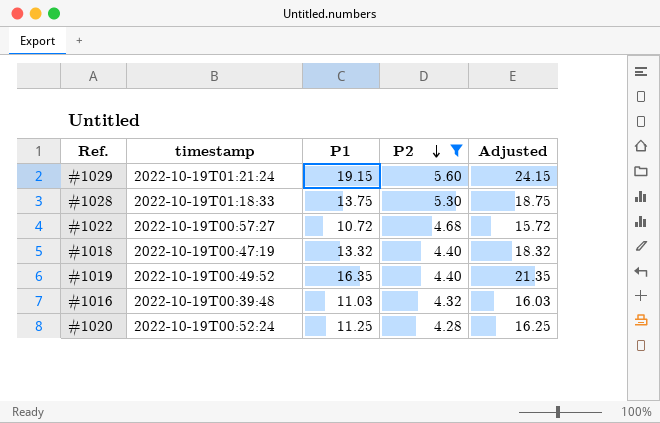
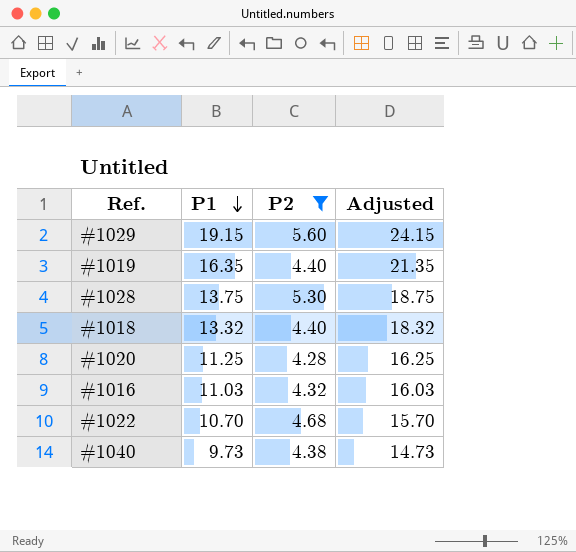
row order: P2 descending -> P1 descending
column timestamp | position: 2 -> none
#1022 | P1: 10.72 -> 10.70
#1022 | Adjusted: 15.72 -> 15.70
row #1040: none -> 9.73 | 4.38 | 14.73

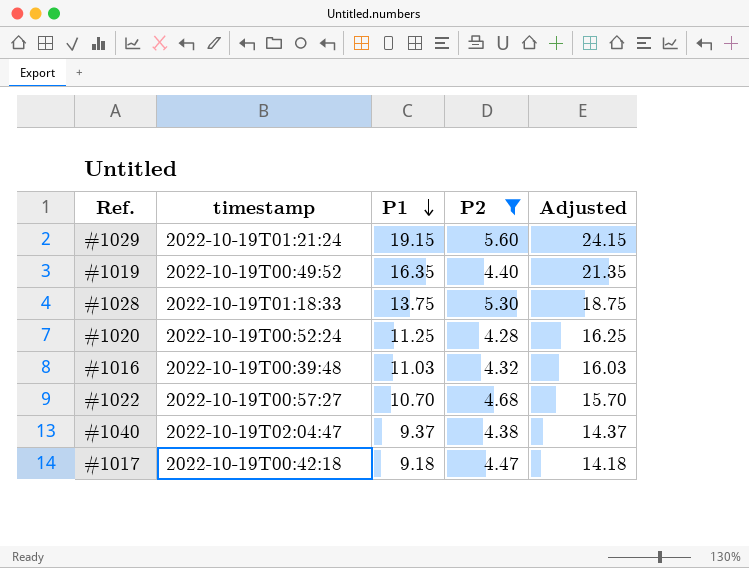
column timestamp | position: none -> 2
row #1018: 13.32 | 4.40 | 18.32 -> none
#1040 | P1: 9.73 -> 9.37
#1040 | Adjusted: 14.73 -> 14.37
row #1017: none -> 2022-10-19T00:42:18 | 9.18 | 4.47 | 14.18

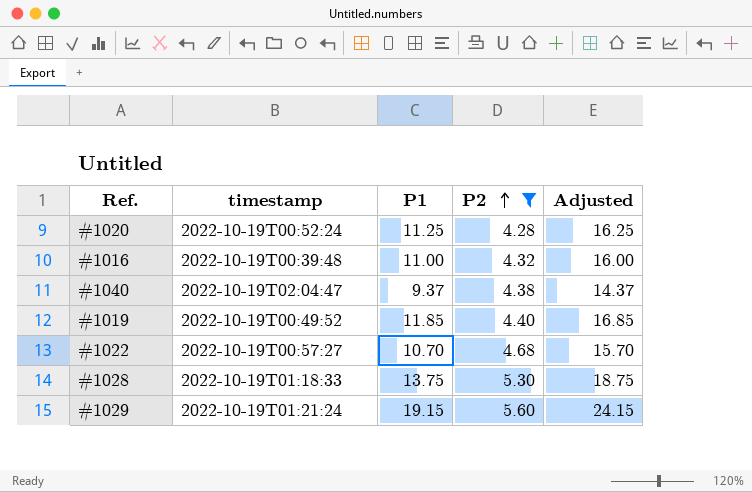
row order: P1 descending -> P2 ascending
row #1017: 2022-10-19T00:42:18 | 9.18 | 4.47 | 14.18 -> none
#1016 | P1: 11.03 -> 11.00
#1016 | Adjusted: 16.03 -> 16.00
#1019 | P1: 16.35 -> 11.85
#1019 | Adjusted: 21.35 -> 16.85

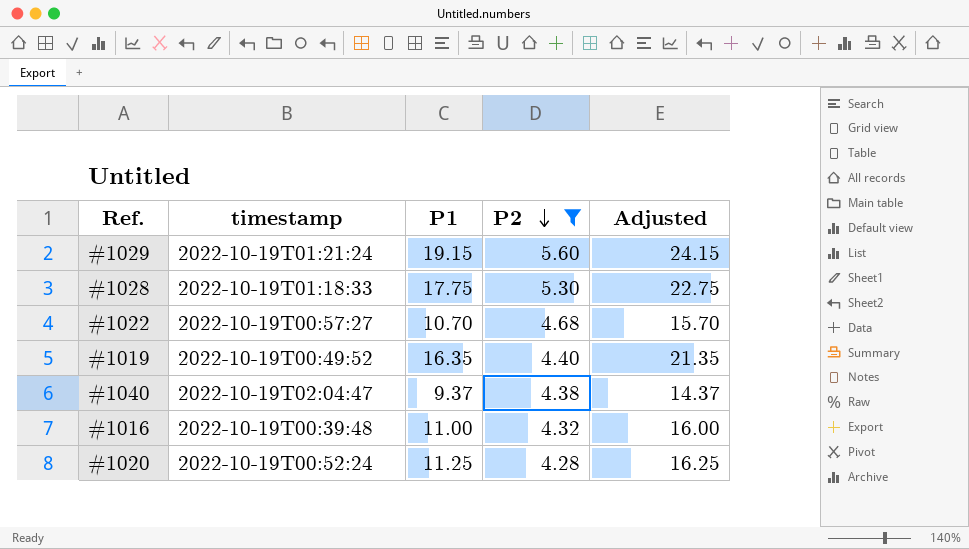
row order: P2 ascending -> P2 descending
#1028 | P1: 13.75 -> 17.75
#1028 | Adjusted: 18.75 -> 22.75
#1019 | P1: 11.85 -> 16.35
#1019 | Adjusted: 16.85 -> 21.35

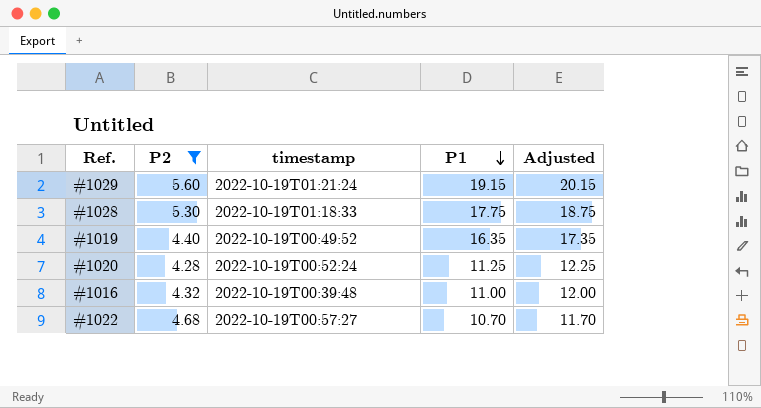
row order: P2 descending -> P1 descending
column P2 | position: 4 -> 2
column Adjusted | formula: [P1] + 5 -> [P1] + 1
row #1040: 2022-10-19T02:04:47 | 9.37 | 4.38 | 14.37 -> none

